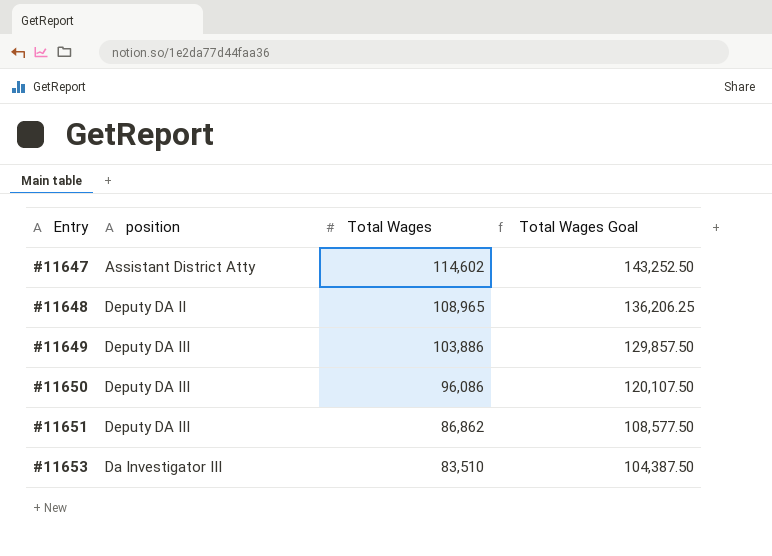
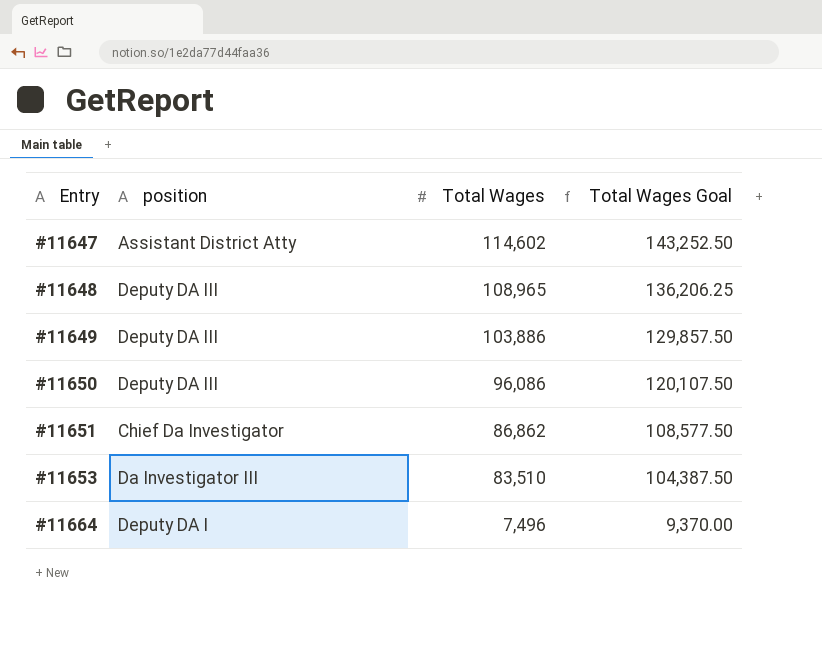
#11648 | position: Deputy DA II -> Deputy DA III
#11651 | position: Deputy DA III -> Chief Da Investigator
row #11664: none -> Deputy DA I | 7,496 | 9,370.00

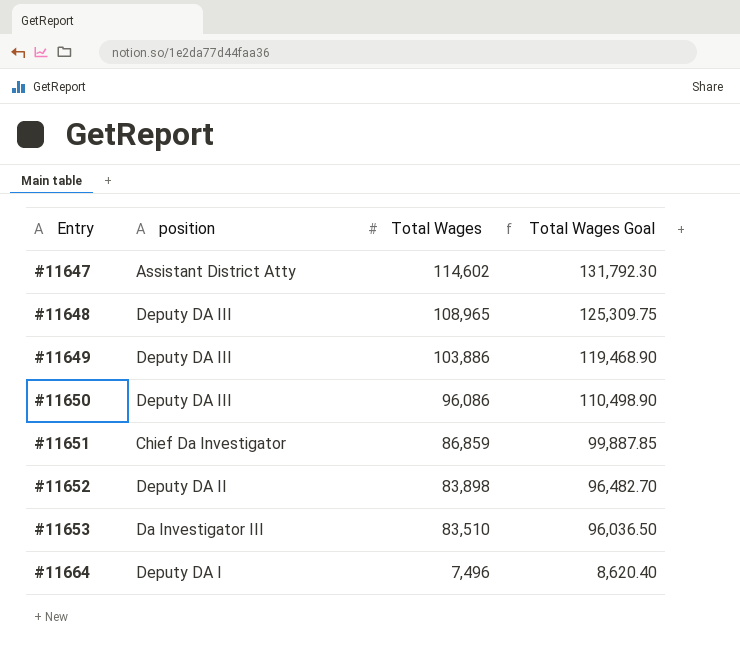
column Total Wages Goal | formula: [Total Wages] * 1.25 -> [Total Wages] * 1.15
#11651 | Total Wages: 86,862 -> 86,859
row #11652: none -> Deputy DA II | 83,898 | 96,482.70

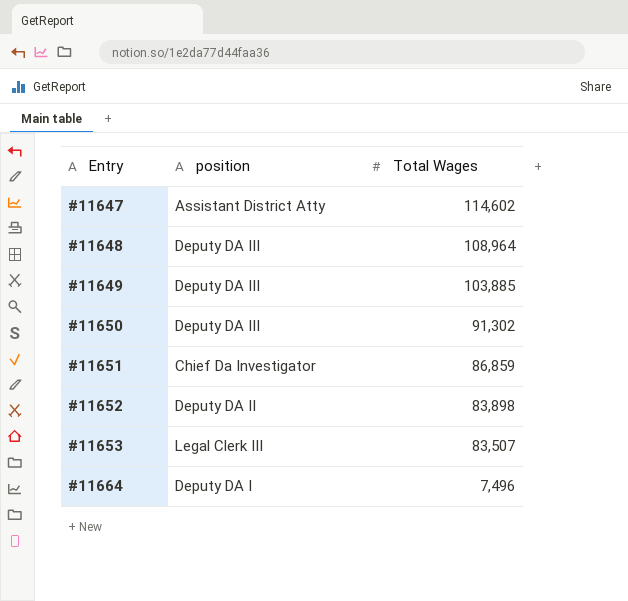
column Total Wages Goal | formula: [Total Wages] * 1.15 -> none
#11648 | Total Wages: 108,965 -> 108,964
#11649 | Total Wages: 103,886 -> 103,885
#11650 | Total Wages: 96,086 -> 91,302
#11653 | position: Da Investigator III -> Legal Clerk III
#11653 | Total Wages: 83,510 -> 83,507

